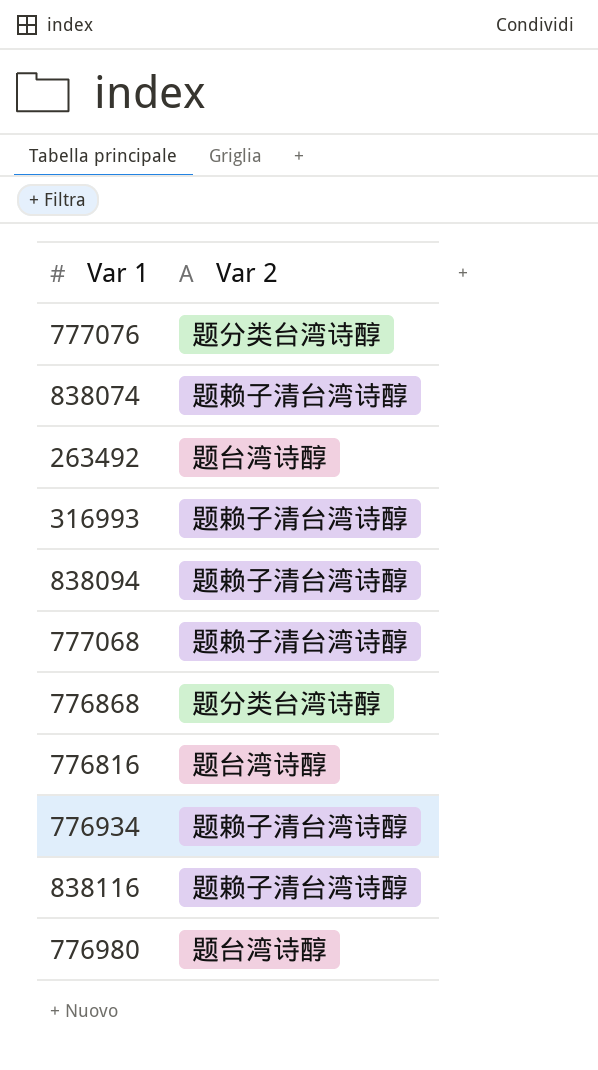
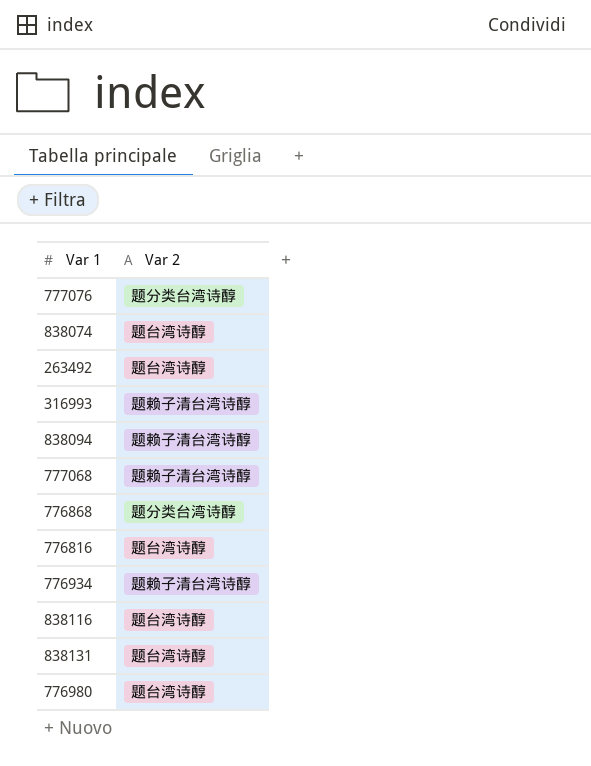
838074 | Var 2: 题赖子清台湾诗醇 -> 题台湾诗醇
838116 | Var 2: 题赖子清台湾诗醇 -> 题台湾诗醇
row 838131: none -> 题台湾诗醇

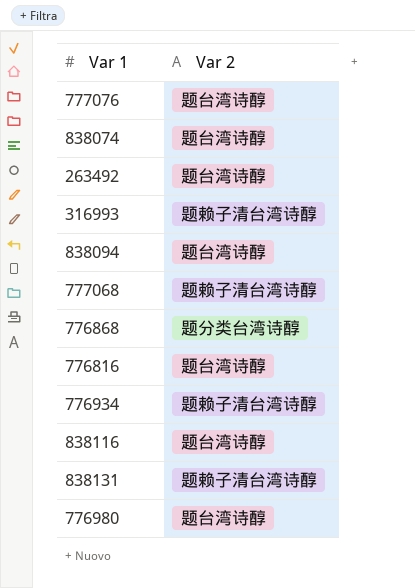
777076 | Var 2: 题分类台湾诗醇 -> 题台湾诗醇
838094 | Var 2: 题赖子清台湾诗醇 -> 题台湾诗醇
838131 | Var 2: 题台湾诗醇 -> 题赖子清台湾诗醇

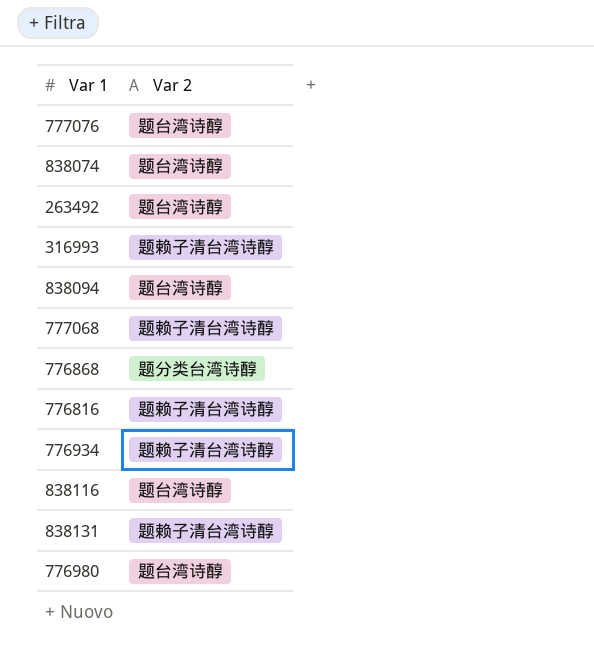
776816 | Var 2: 题台湾诗醇 -> 题赖子清台湾诗醇

